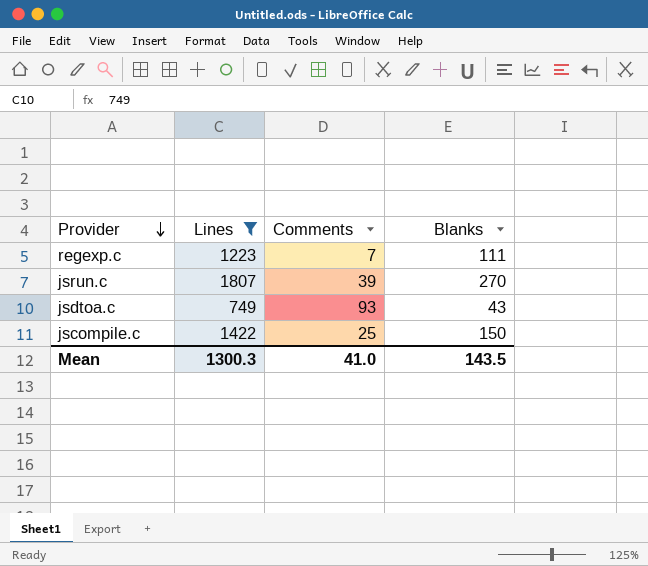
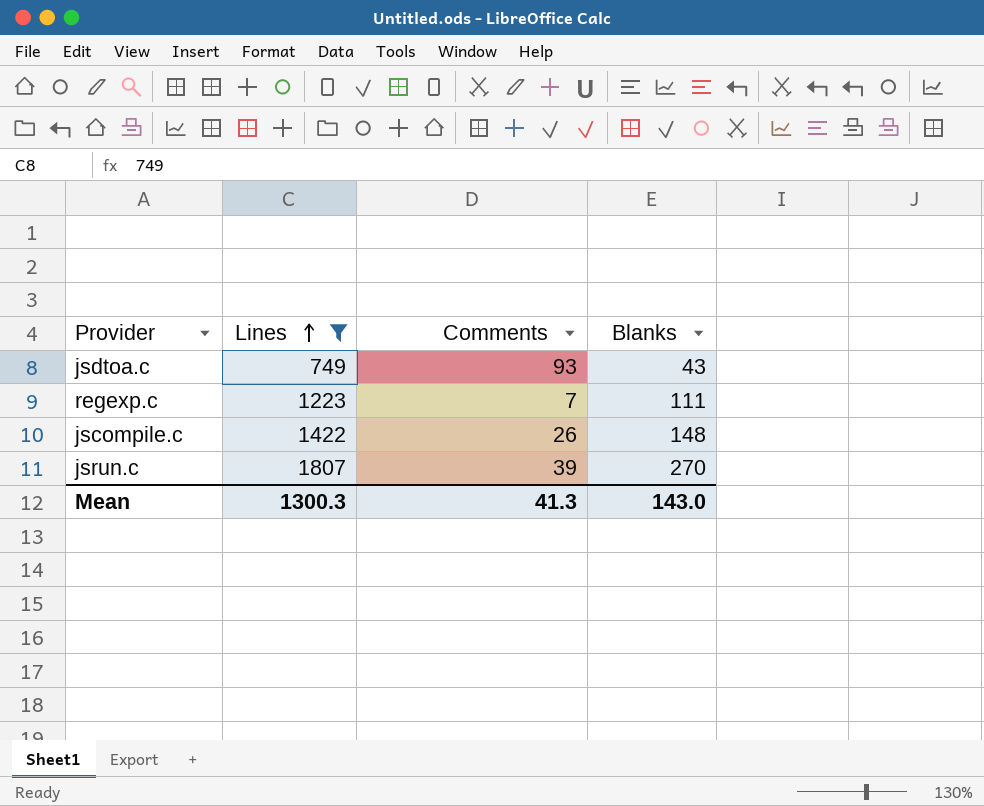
row order: Provider descending -> Lines ascending
jscompile.c | Comments: 25 -> 26
jscompile.c | Blanks: 150 -> 148
Mean | Comments: 41.0 -> 41.3
Mean | Blanks: 143.5 -> 143.0

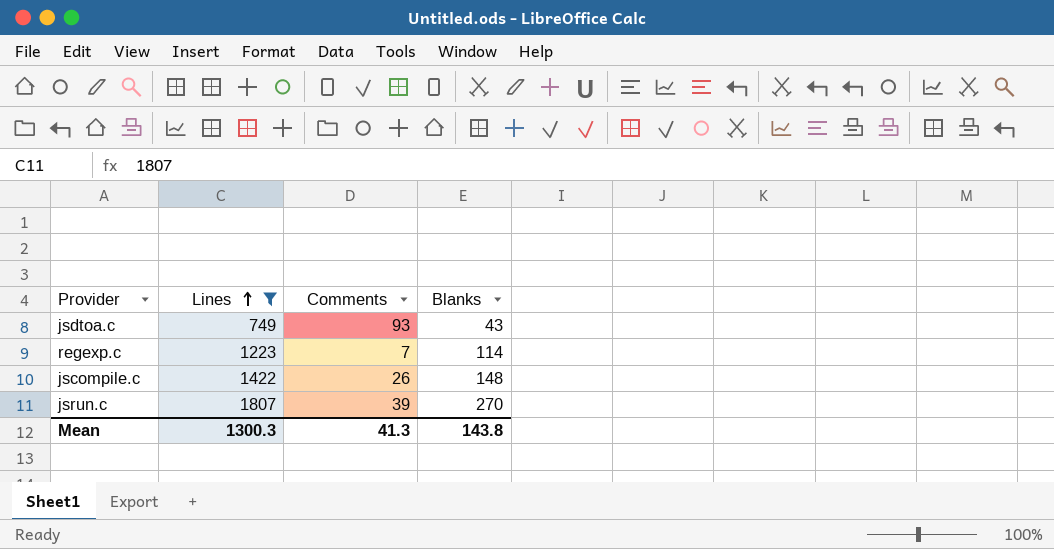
regexp.c | Blanks: 111 -> 114
Mean | Blanks: 143.0 -> 143.8

